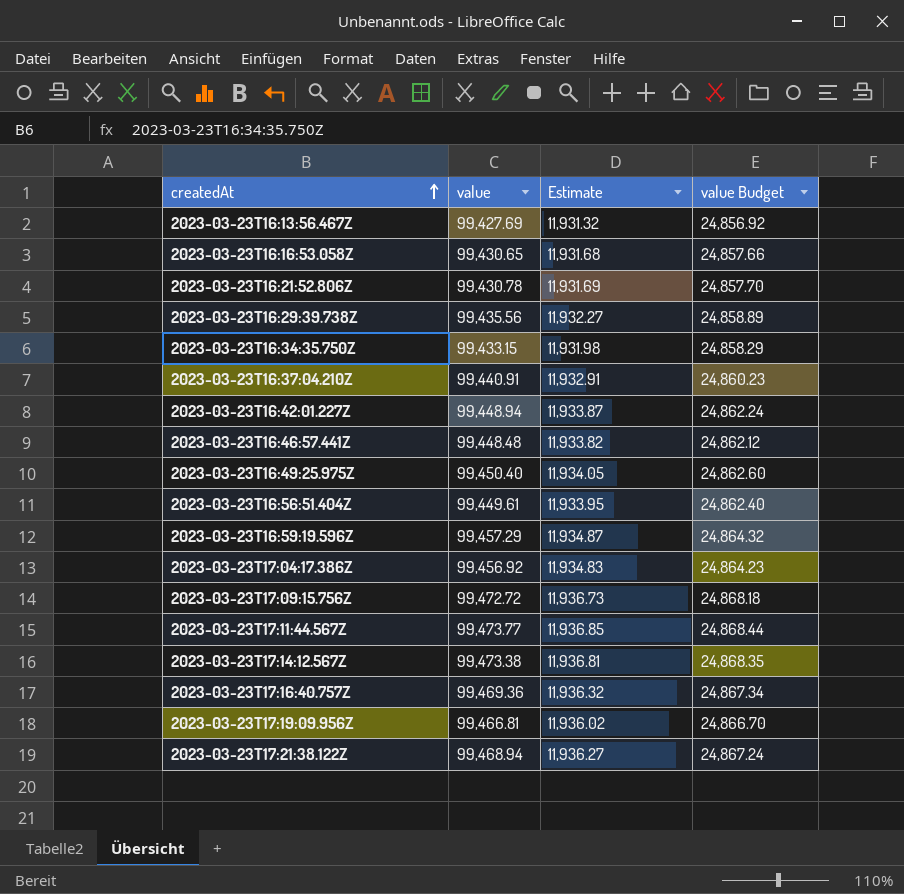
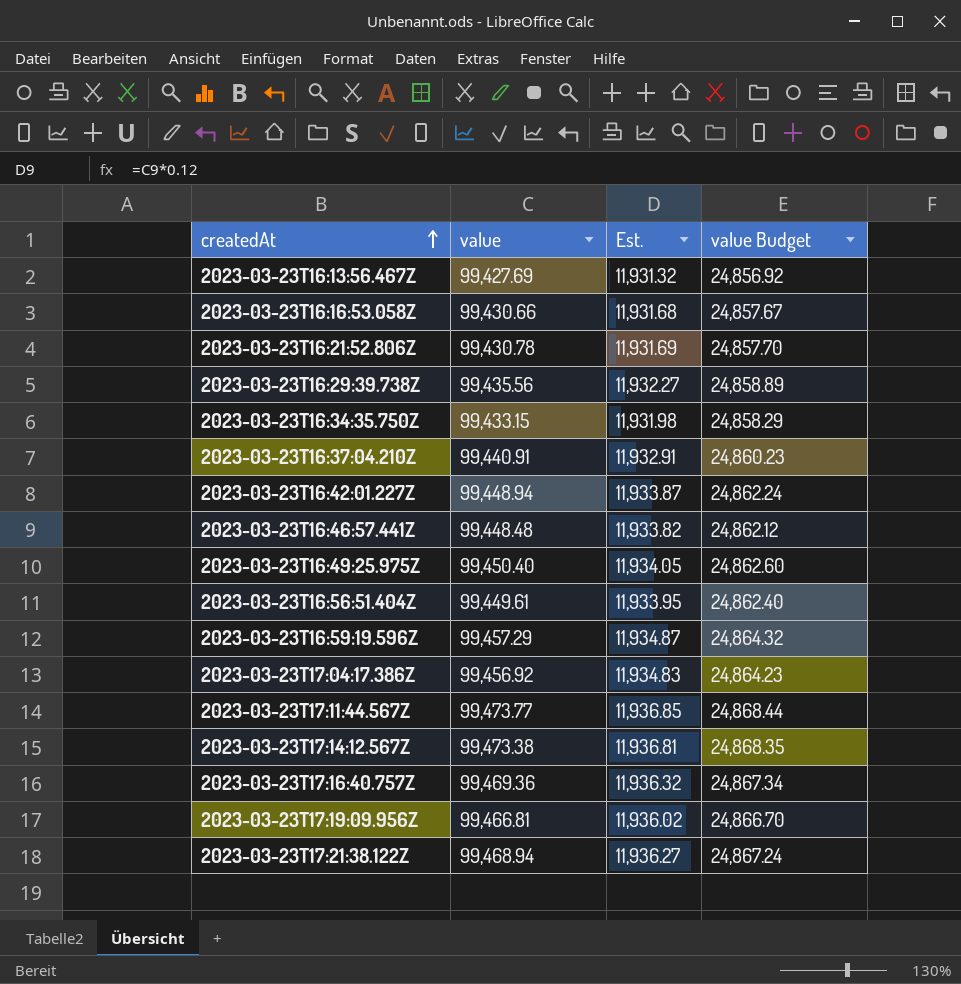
column name: Estimate -> Est.
row 2023-03-23T17:09:15.756Z: 99,472.72 | 11,936.73 | 24,868.18 -> none
2023-03-23T16:16:53.058Z | value: 99,430.65 -> 99,430.66
2023-03-23T16:16:53.058Z | value Budget: 24,857.66 -> 24,857.67

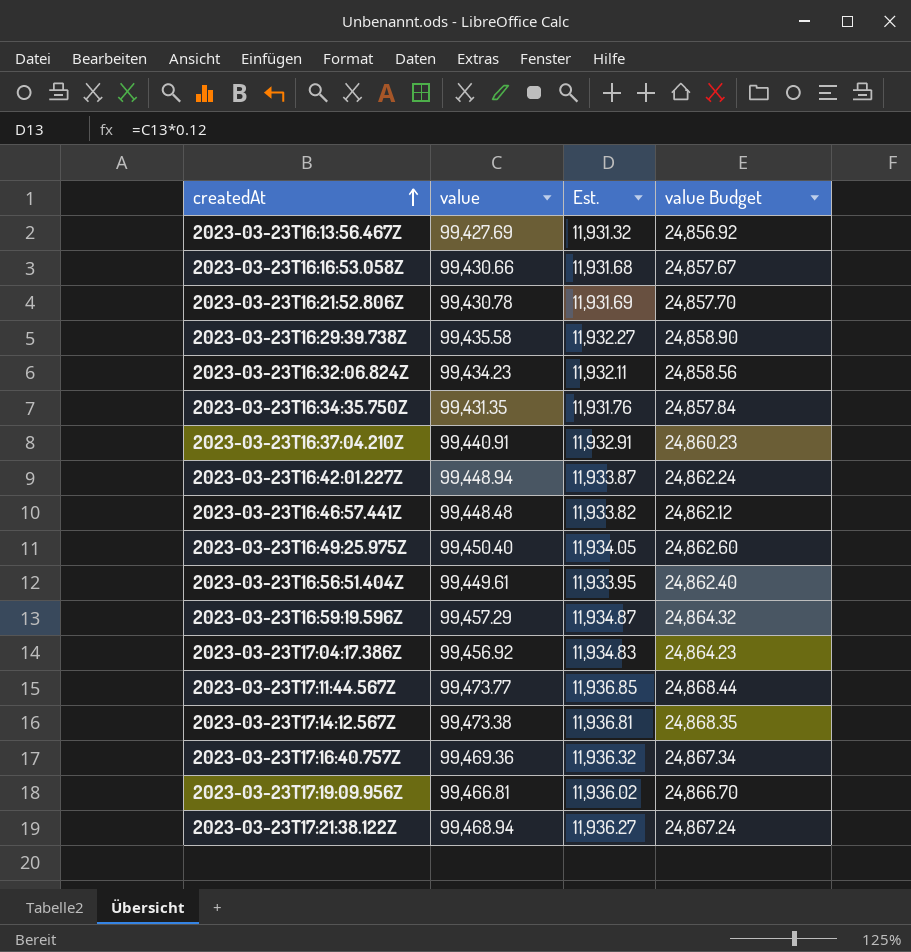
2023-03-23T16:29:39.738Z | value: 99,435.56 -> 99,435.58
2023-03-23T16:29:39.738Z | value Budget: 24,858.89 -> 24,858.90
row 2023-03-23T16:32:06.824Z: none -> 99,434.23 | 11,932.11 | 24,858.56
2023-03-23T16:34:35.750Z | value: 99,433.15 -> 99,431.35
2023-03-23T16:34:35.750Z | Est.: 11,931.98 -> 11,931.76
2023-03-23T16:34:35.750Z | value Budget: 24,858.29 -> 24,857.84

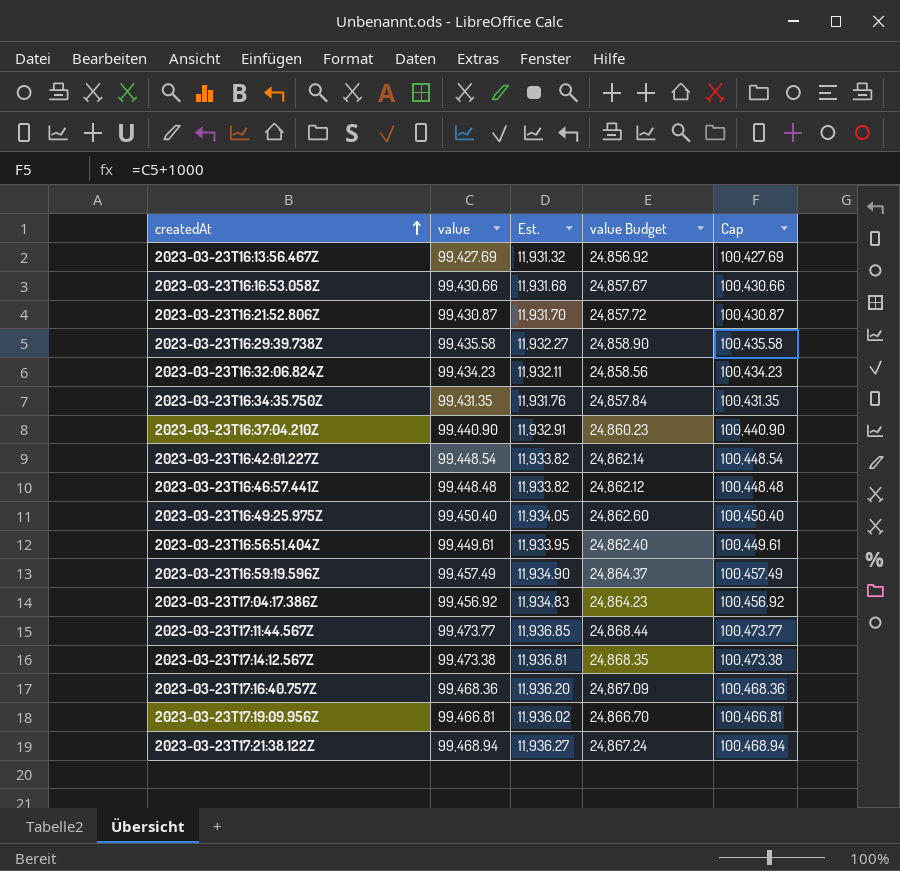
column Cap | formula: none -> [value] + 1000
2023-03-23T16:21:52.806Z | value: 99,430.78 -> 99,430.87
2023-03-23T16:21:52.806Z | Est.: 11,931.69 -> 11,931.70
2023-03-23T16:21:52.806Z | value Budget: 24,857.70 -> 24,857.72
2023-03-23T16:37:04.210Z | value: 99,440.91 -> 99,440.90
2023-03-23T16:42:01.227Z | value: 99,448.94 -> 99,448.54
2023-03-23T16:42:01.227Z | Est.: 11,933.87 -> 11,933.82
2023-03-23T16:42:01.227Z | value Budget: 24,862.24 -> 24,862.14
2023-03-23T16:59:19.596Z | value: 99,457.29 -> 99,457.49
2023-03-23T16:59:19.596Z | Est.: 11,934.87 -> 11,934.90
2023-03-23T16:59:19.596Z | value Budget: 24,864.32 -> 24,864.37
2023-03-23T17:16:40.757Z | value: 99,469.36 -> 99,468.36
2023-03-23T17:16:40.757Z | Est.: 11,936.32 -> 11,936.20
2023-03-23T17:16:40.757Z | value Budget: 24,867.34 -> 24,867.09

